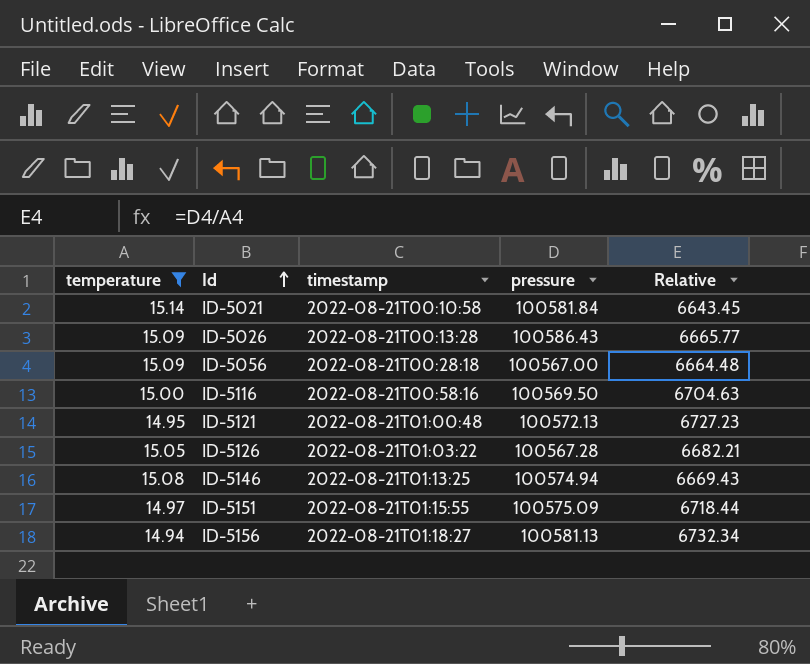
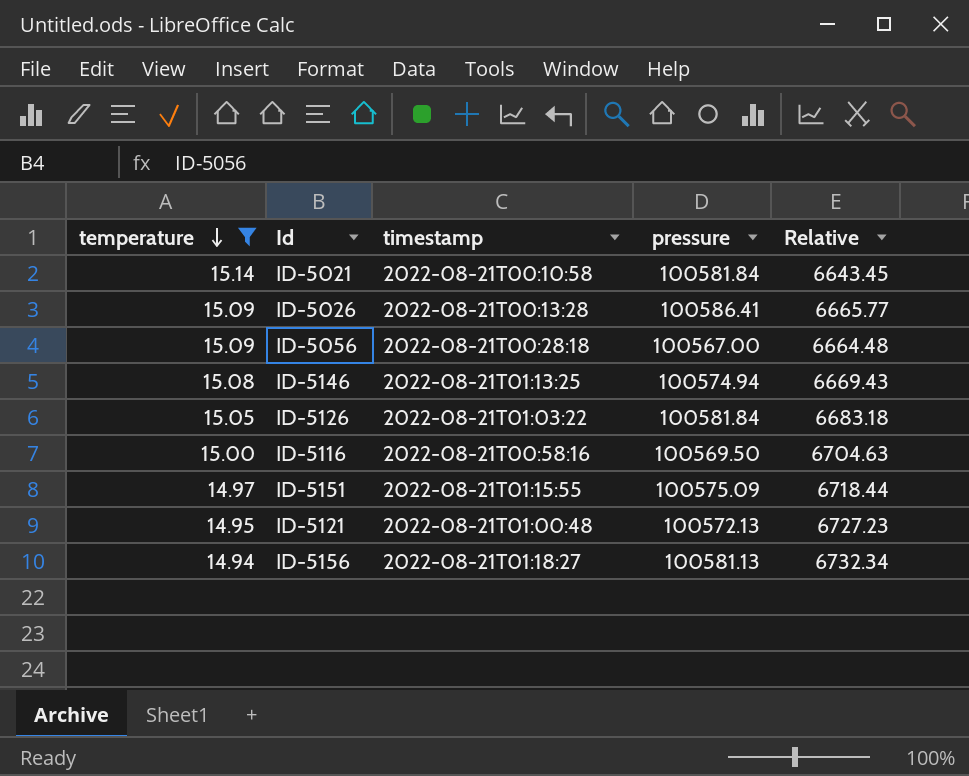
row order: Id ascending -> temperature descending
ID-5026 | pressure: 100586.43 -> 100586.41
ID-5126 | pressure: 100567.28 -> 100581.84
ID-5126 | Relative: 6682.21 -> 6683.18

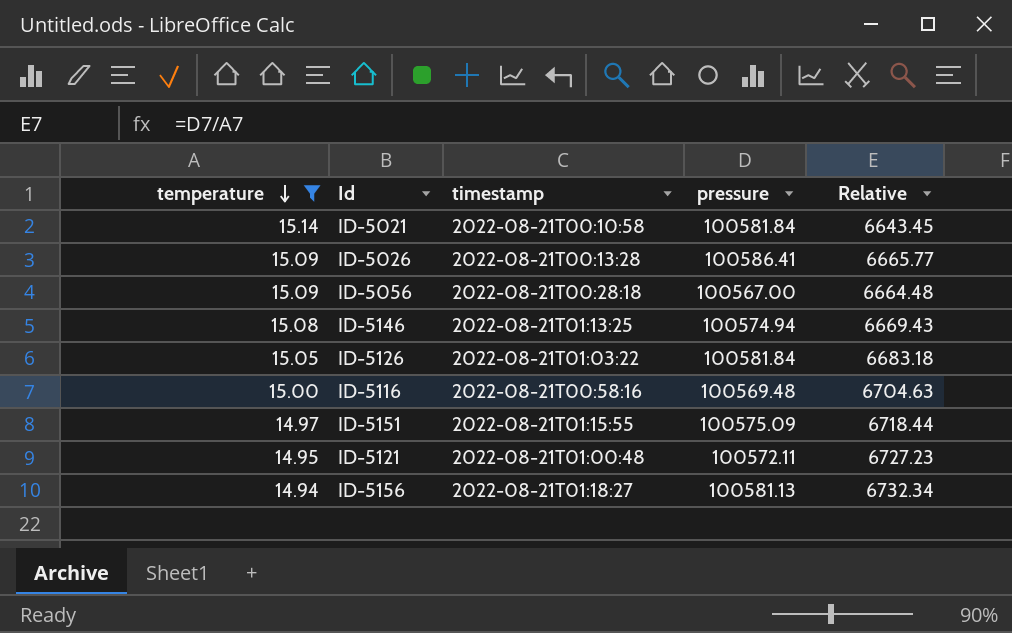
ID-5116 | pressure: 100569.50 -> 100569.48
ID-5121 | pressure: 100572.13 -> 100572.11

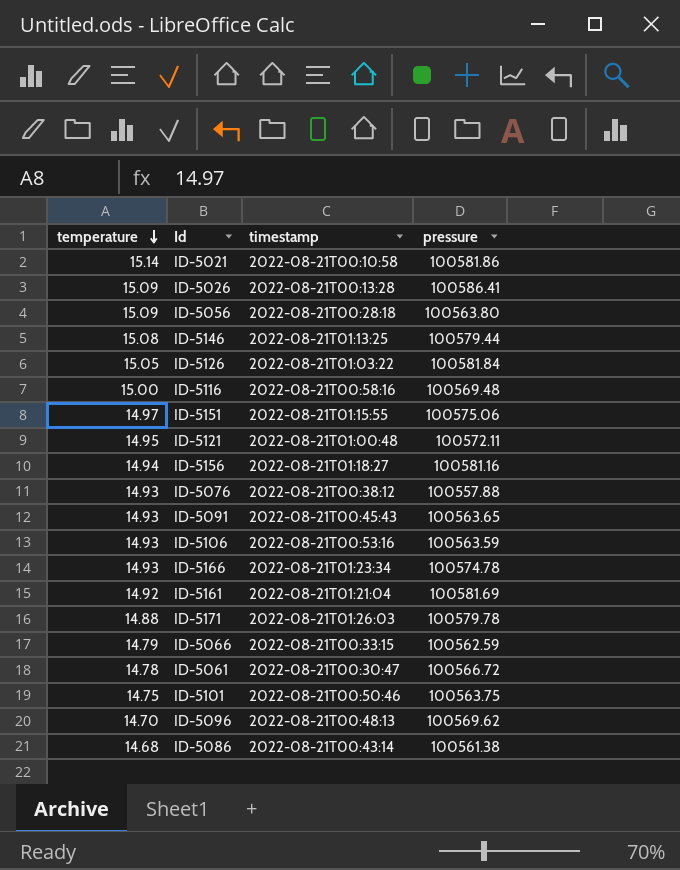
filter: temperature >= 14.94 -> none
column Relative | formula: [pressure] / [temperature] -> none
ID-5021 | pressure: 100581.84 -> 100581.86
ID-5056 | pressure: 100567.00 -> 100563.80
ID-5146 | pressure: 100574.94 -> 100579.44
ID-5151 | pressure: 100575.09 -> 100575.06
ID-5156 | pressure: 100581.13 -> 100581.16

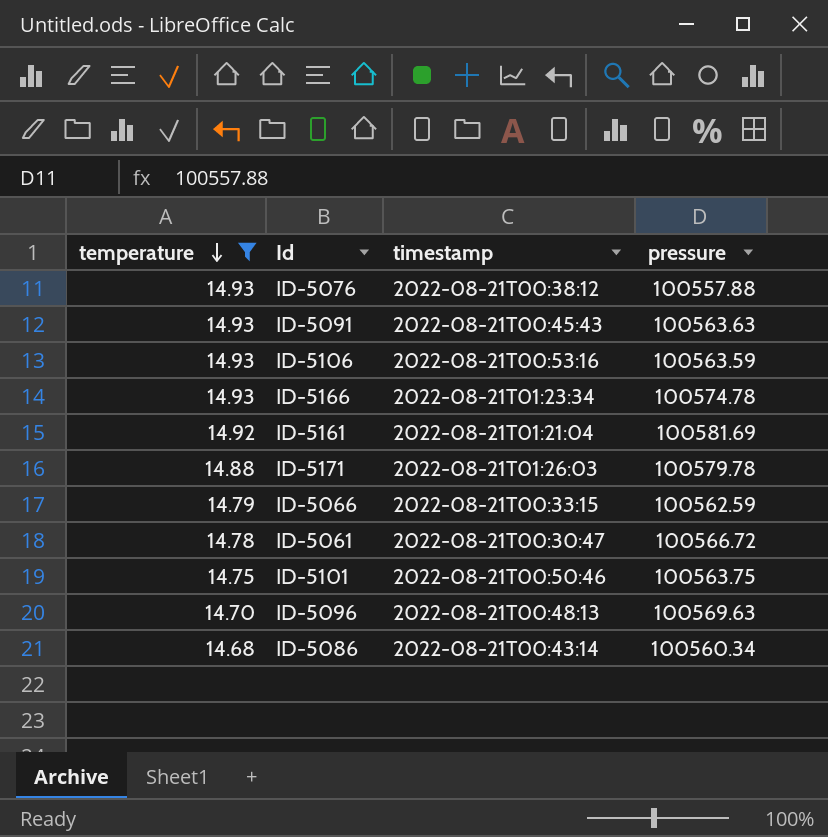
filter: none -> temperature <= 14.93
ID-5091 | pressure: 100563.65 -> 100563.63
ID-5096 | pressure: 100569.62 -> 100569.63
ID-5086 | pressure: 100561.38 -> 100560.34

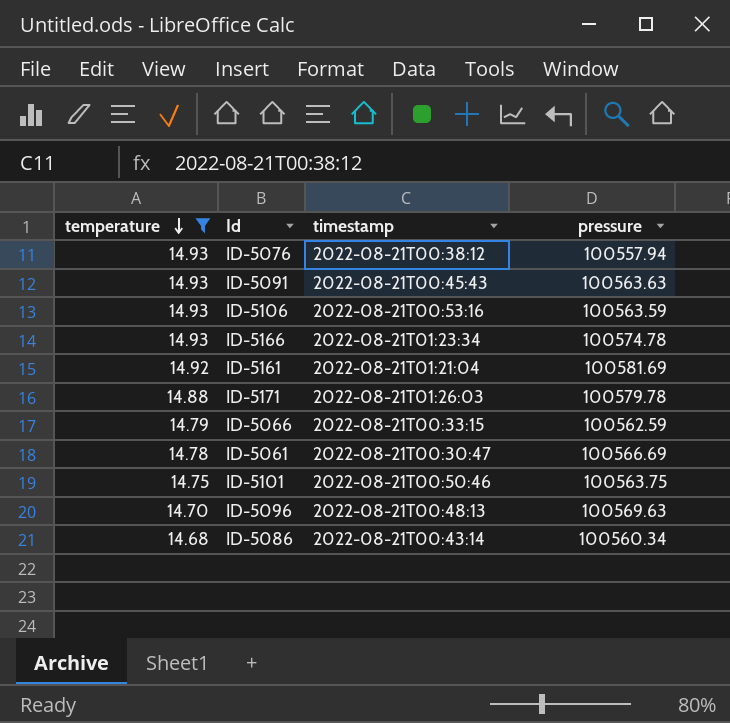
ID-5076 | pressure: 100557.88 -> 100557.94
ID-5061 | pressure: 100566.72 -> 100566.69

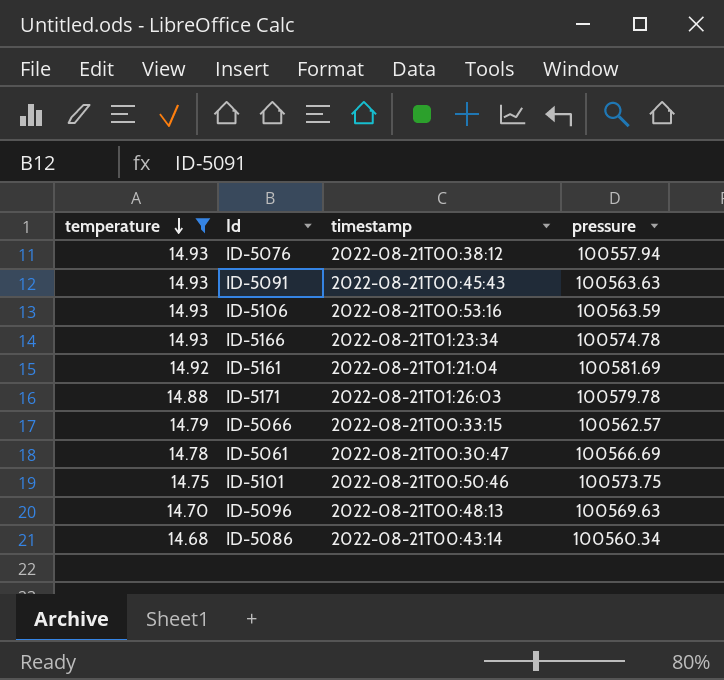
ID-5066 | pressure: 100562.59 -> 100562.57
ID-5101 | pressure: 100563.75 -> 100573.75

